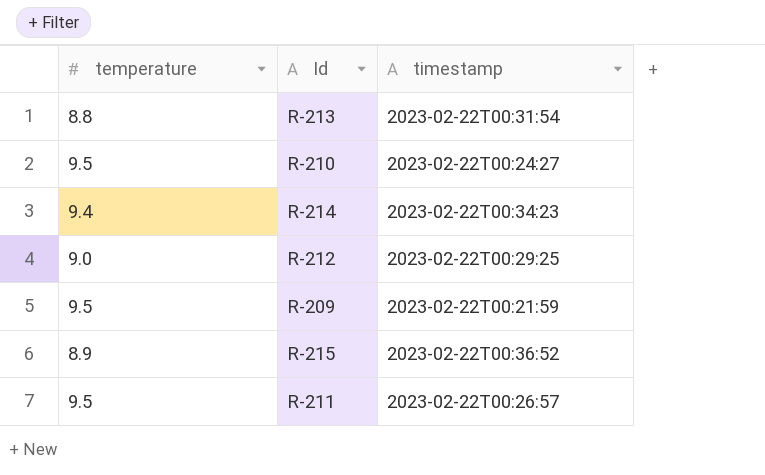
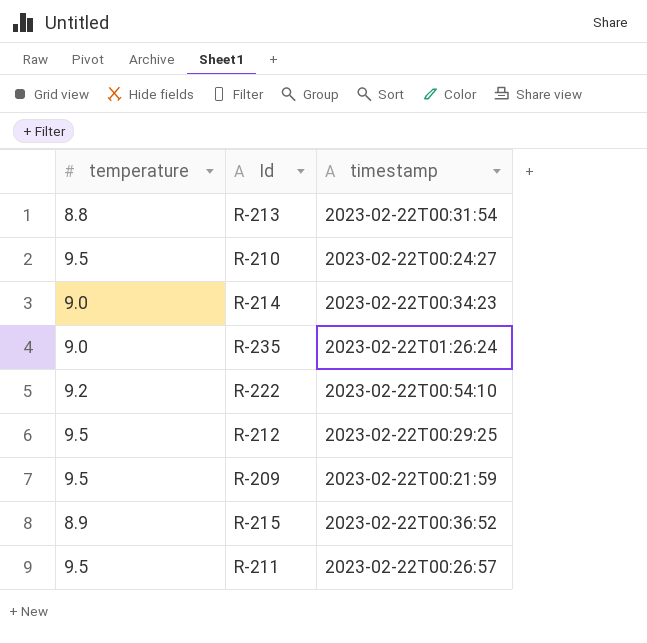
R-214 | temperature: 9.4 -> 9.0
row R-235: none -> 9.0 | 2023-02-22T01:26:24
row R-222: none -> 9.2 | 2023-02-22T00:54:10
R-212 | temperature: 9.0 -> 9.5

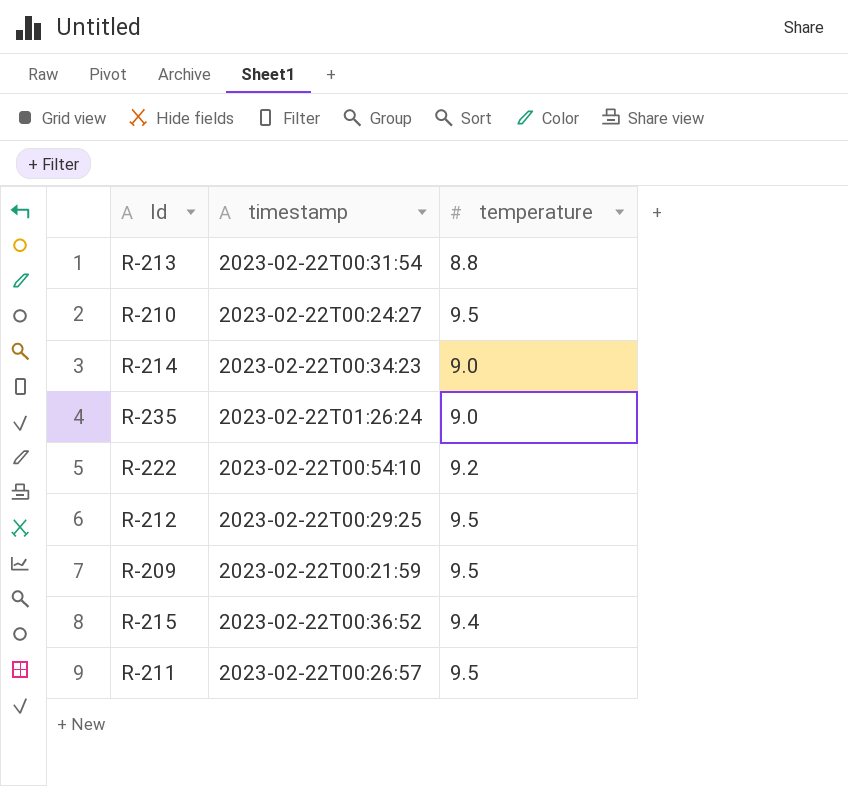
column temperature | position: 1 -> 3
R-215 | temperature: 8.9 -> 9.4

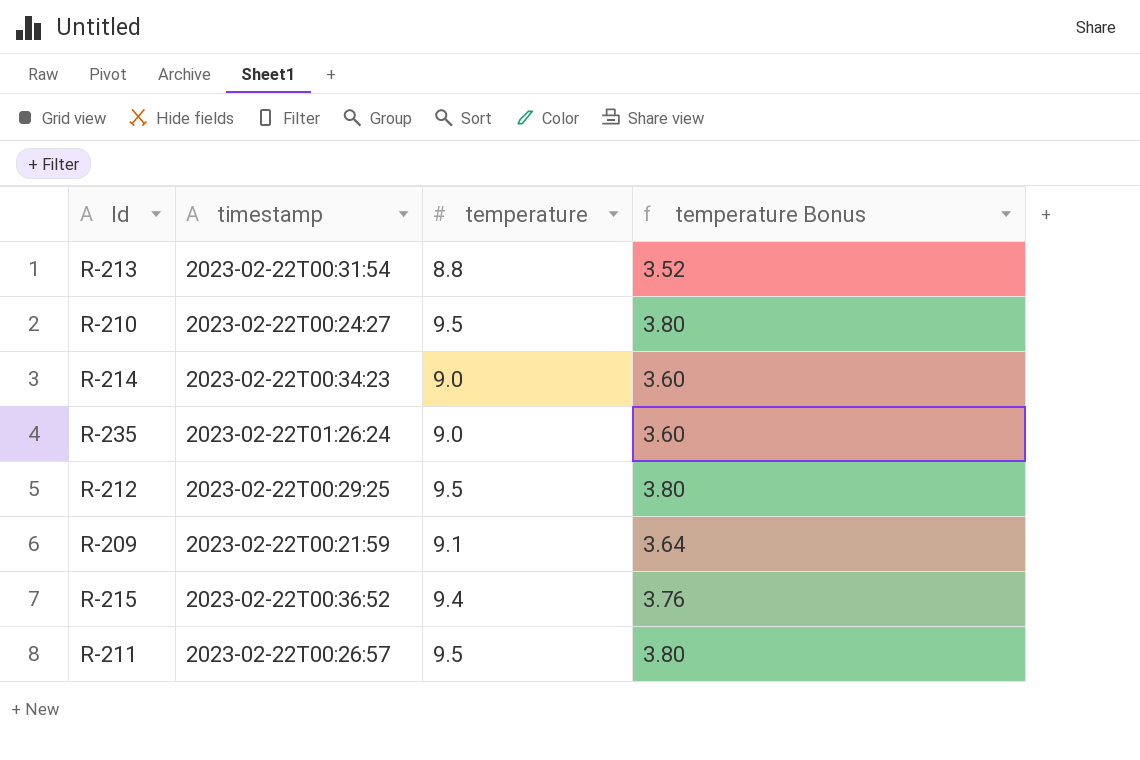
column temperature Bonus | formula: none -> [temperature] * 0.4
row R-222: 2023-02-22T00:54:10 | 9.2 -> none
R-209 | temperature: 9.5 -> 9.1

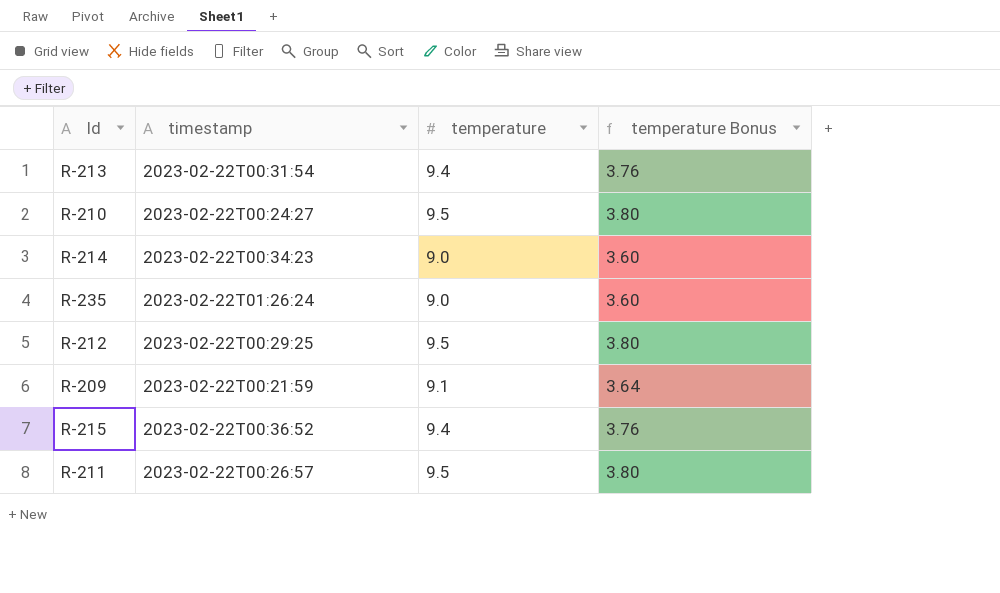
R-213 | temperature: 8.8 -> 9.4
R-213 | temperature Bonus: 3.52 -> 3.76

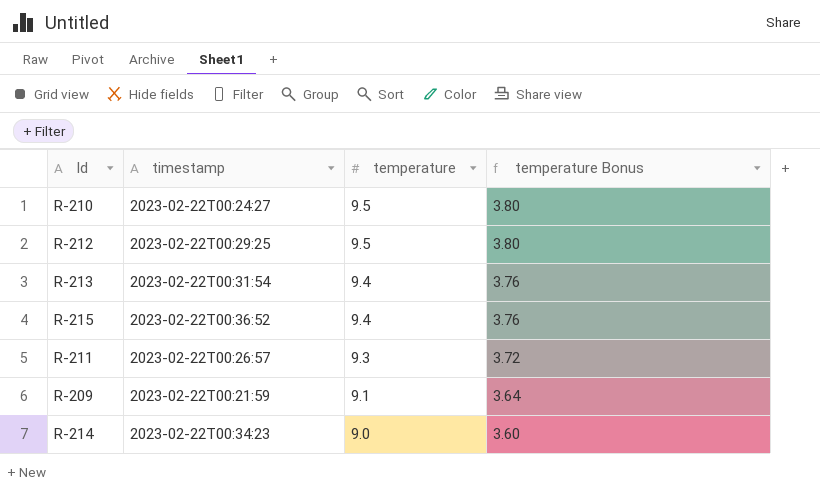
row order: none -> temperature descending
row R-235: 2023-02-22T01:26:24 | 9.0 | 3.60 -> none
R-211 | temperature: 9.5 -> 9.3
R-211 | temperature Bonus: 3.80 -> 3.72

